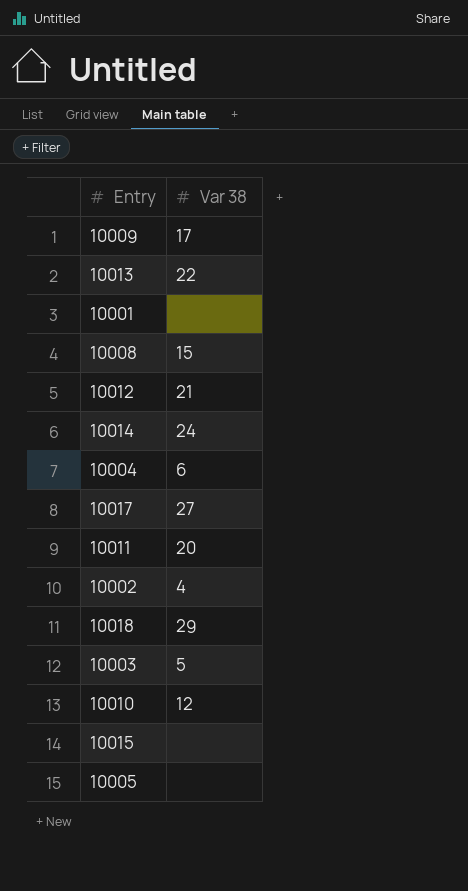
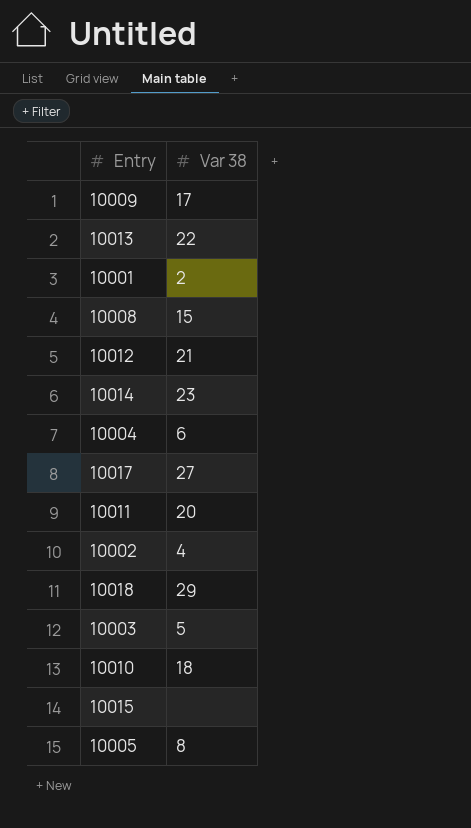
10001 | Var 38: none -> 2
10014 | Var 38: 24 -> 23
10010 | Var 38: 12 -> 18
10005 | Var 38: none -> 8

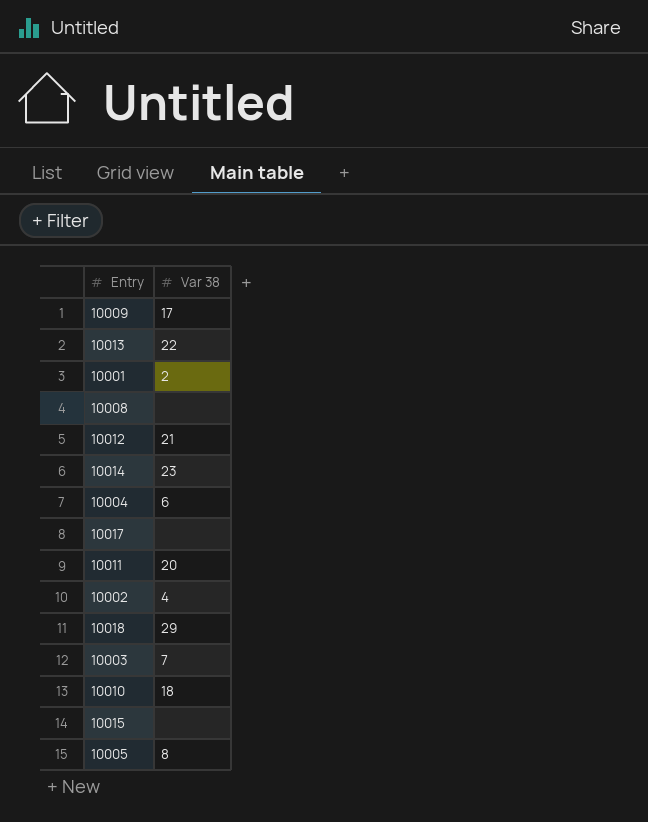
10008 | Var 38: 15 -> none
10017 | Var 38: 27 -> none
10003 | Var 38: 5 -> 7

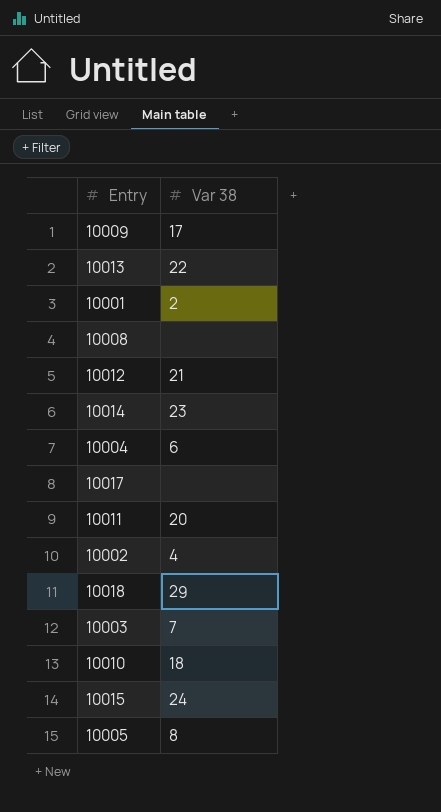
10015 | Var 38: none -> 24

